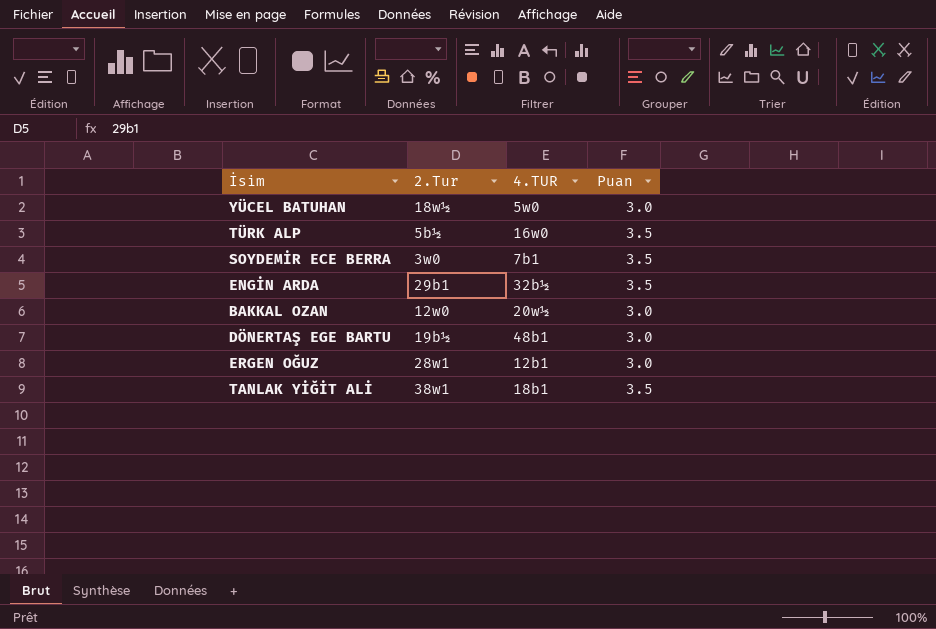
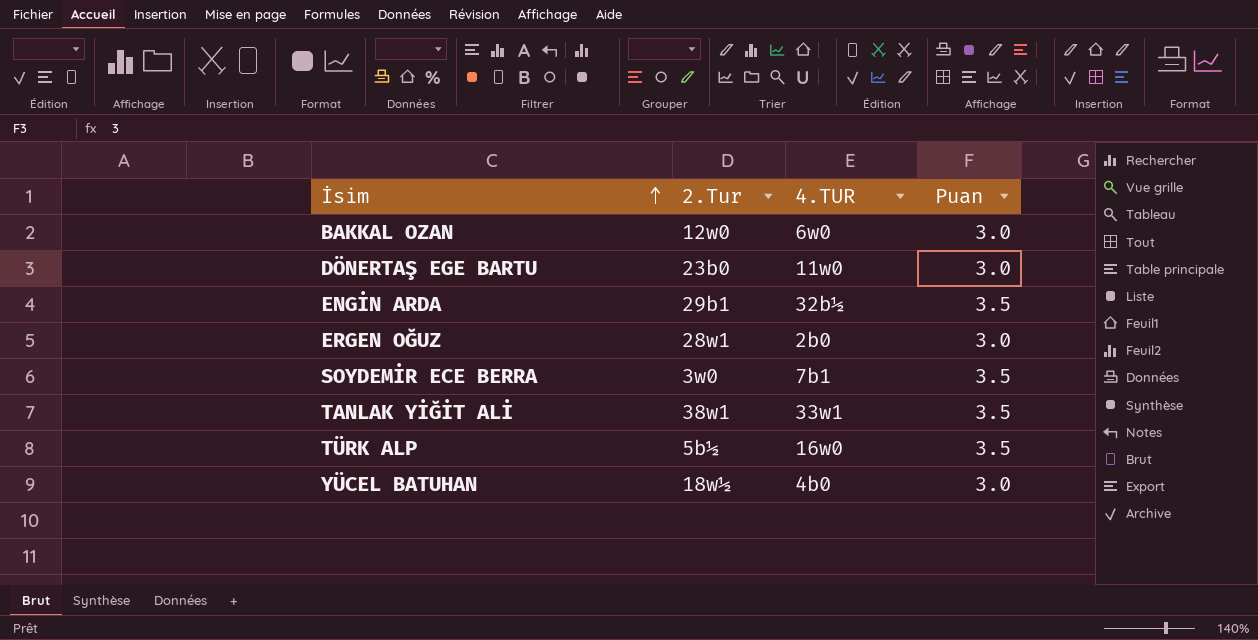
row order: none -> İsim ascending
BAKKAL OZAN | 4.TUR: 20w½ -> 6w0
DÖNERTAŞ EGE BARTU | 2.Tur: 19b½ -> 23b0
DÖNERTAŞ EGE BARTU | 4.TUR: 48b1 -> 11w0
ERGEN OĞUZ | 4.TUR: 12b1 -> 2b0
TANLAK YİĞİT ALİ | 4.TUR: 18b1 -> 33w1
YÜCEL BATUHAN | 4.TUR: 5w0 -> 4b0

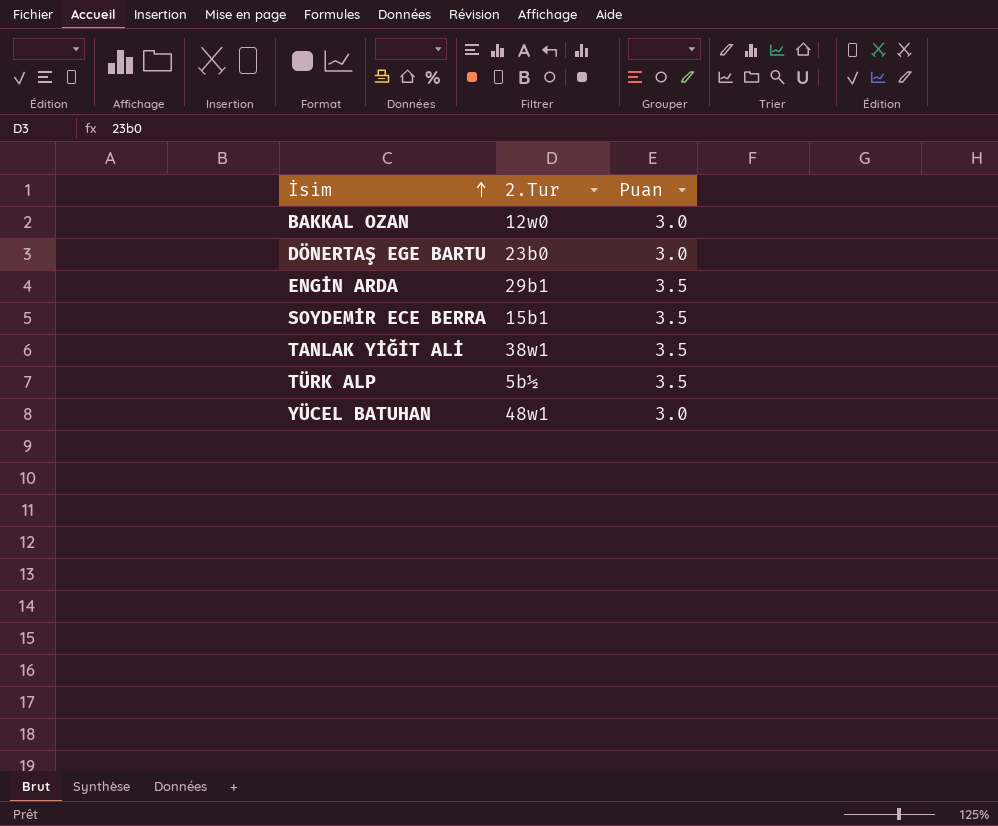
column 4.TUR | position: 3 -> none
row ERGEN OĞUZ: 28w1 | 2b0 | 3.0 -> none
SOYDEMİR ECE BERRA | 2.Tur: 3w0 -> 15b1
YÜCEL BATUHAN | 2.Tur: 18w½ -> 48w1

